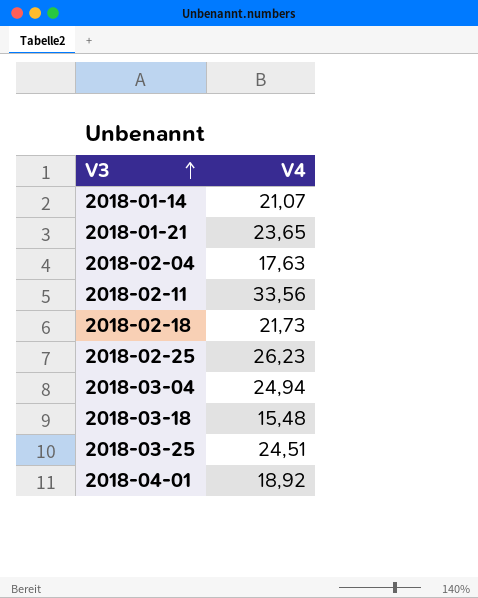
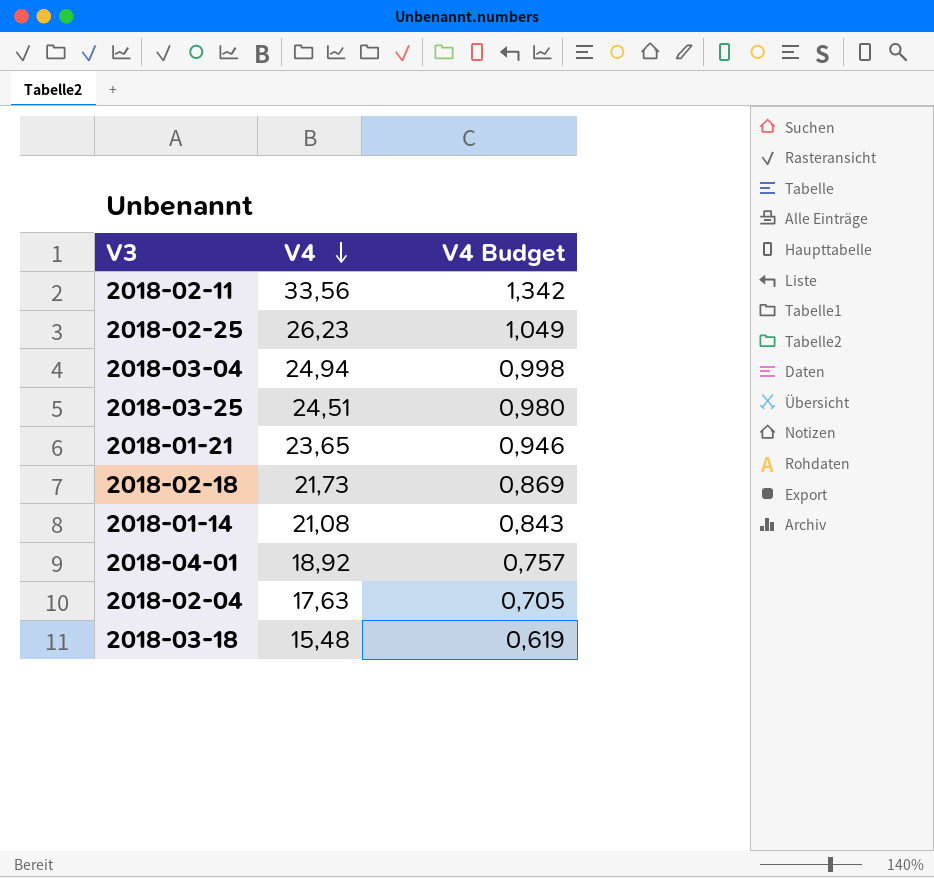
row order: V3 ascending -> V4 descending
column V4 Budget | formula: none -> [V4] * 0,04
2018-01-14 | V4: 21,07 -> 21,08

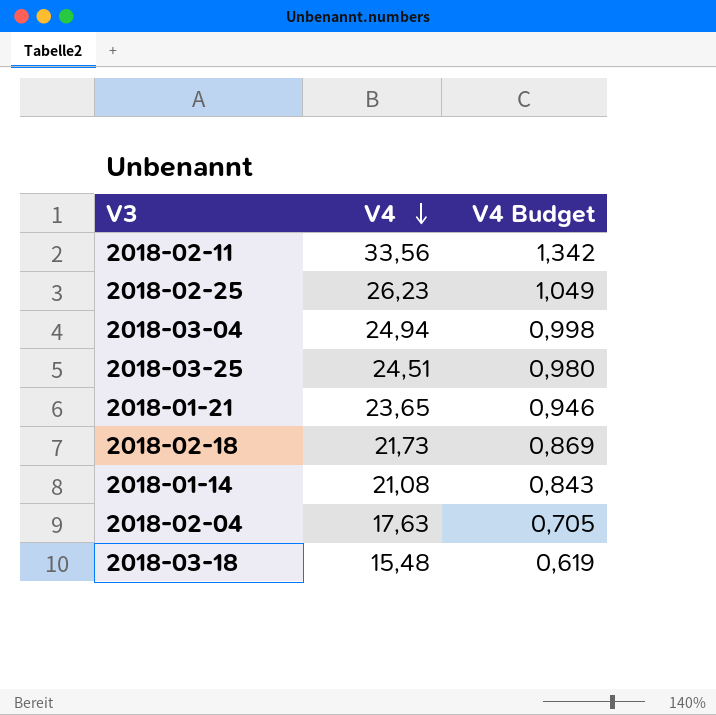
row 2018-04-01: 18,92 | 0,757 -> none

